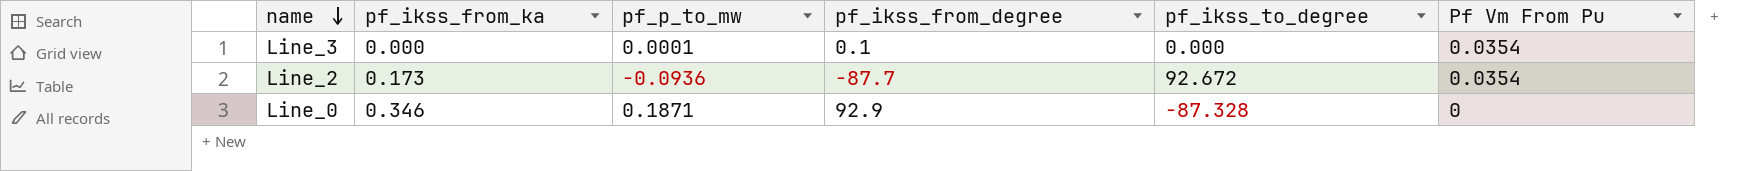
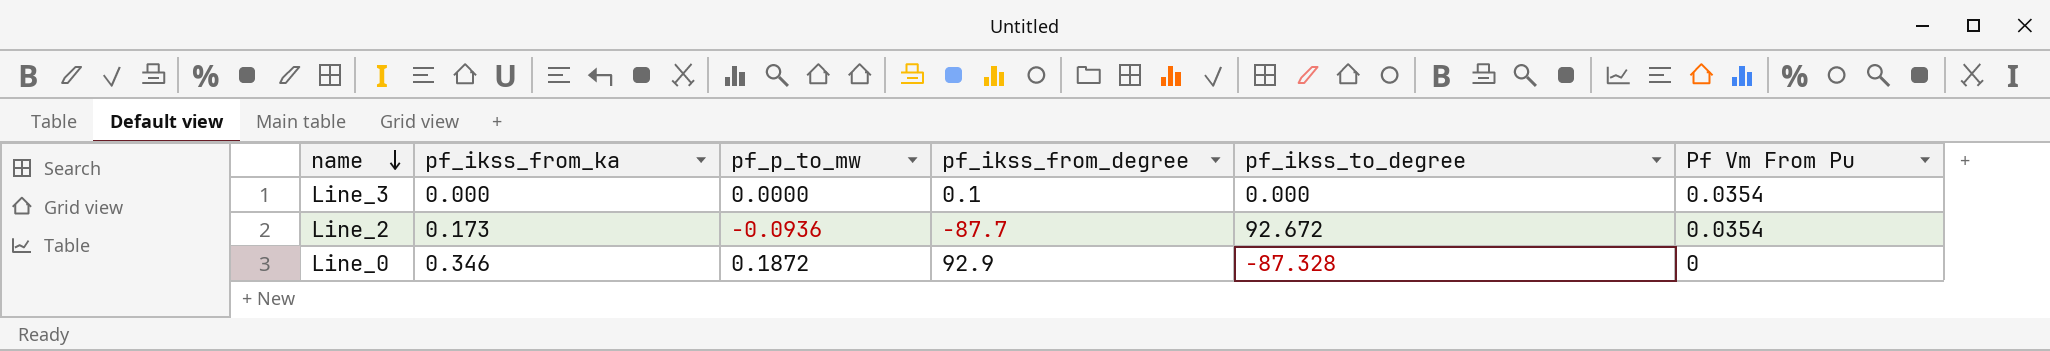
Line_3 | pf_p_to_mw: 0.0001 -> 0.0000
Line_0 | pf_p_to_mw: 0.1871 -> 0.1872

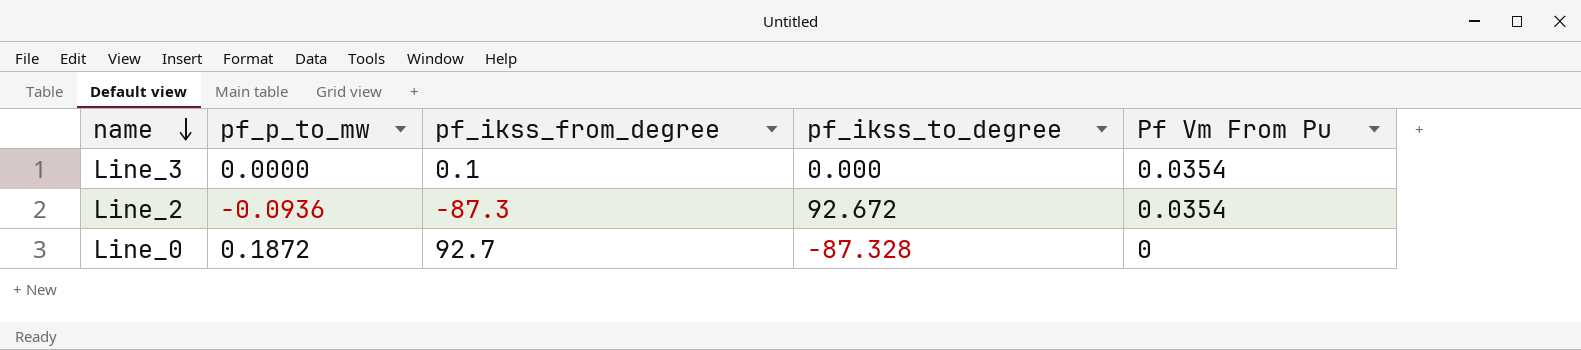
column pf_ikss_from_ka | position: 2 -> none
Line_2 | pf_ikss_from_degree: -87.7 -> -87.3
Line_0 | pf_ikss_from_degree: 92.9 -> 92.7

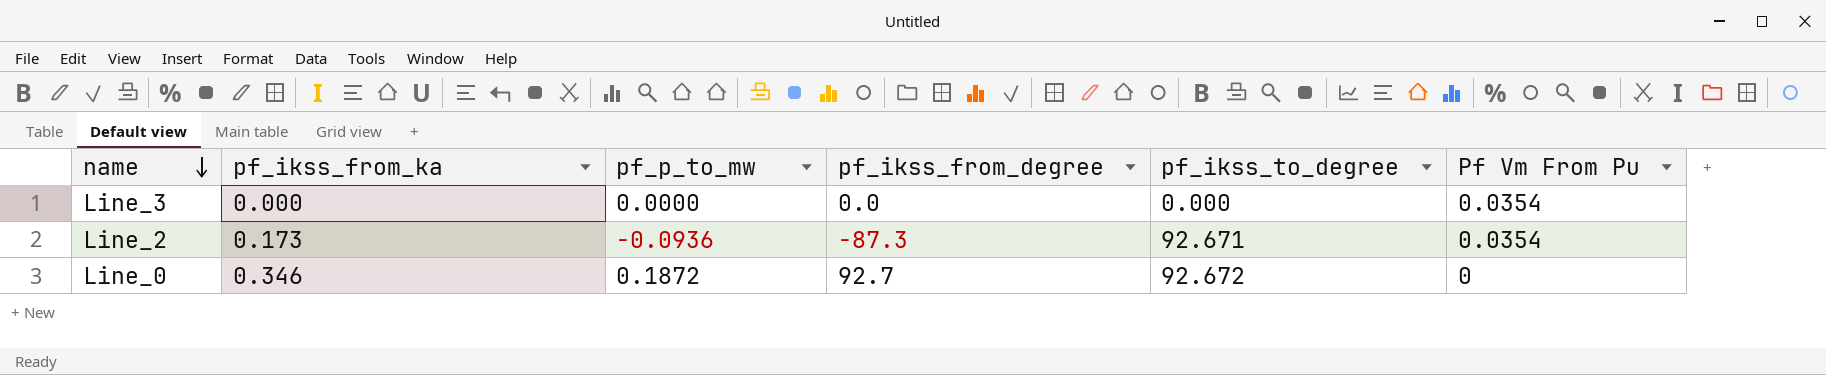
column pf_ikss_from_ka | position: none -> 2
Line_3 | pf_ikss_from_degree: 0.1 -> 0.0
Line_2 | pf_ikss_to_degree: 92.672 -> 92.671
Line_0 | pf_ikss_to_degree: -87.328 -> 92.672

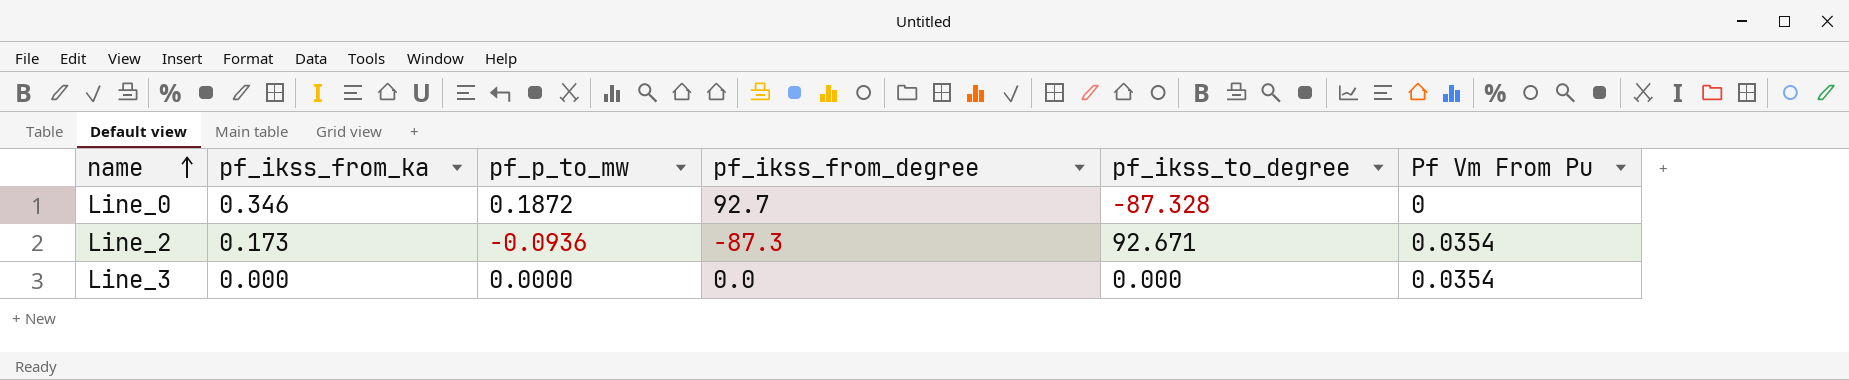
row order: name descending -> name ascending
Line_0 | pf_ikss_to_degree: 92.672 -> -87.328

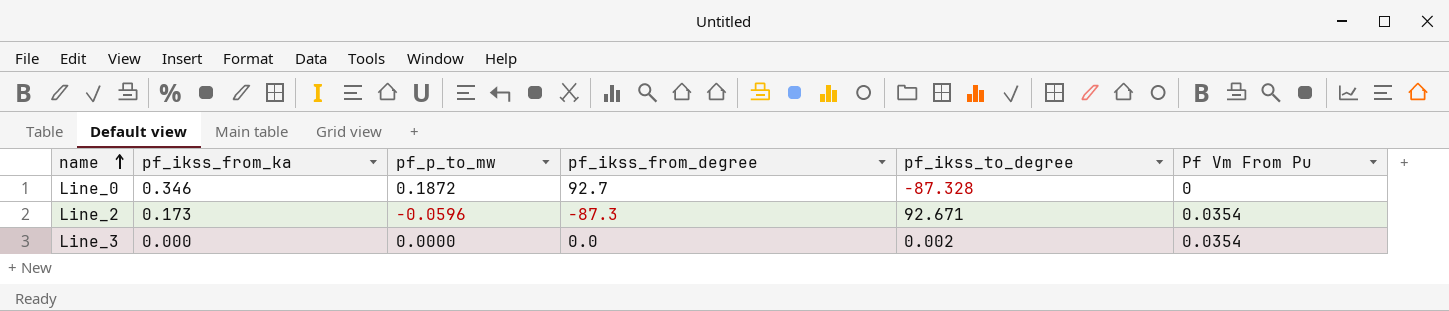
Line_2 | pf_p_to_mw: -0.0936 -> -0.0596
Line_3 | pf_ikss_to_degree: 0.000 -> 0.002

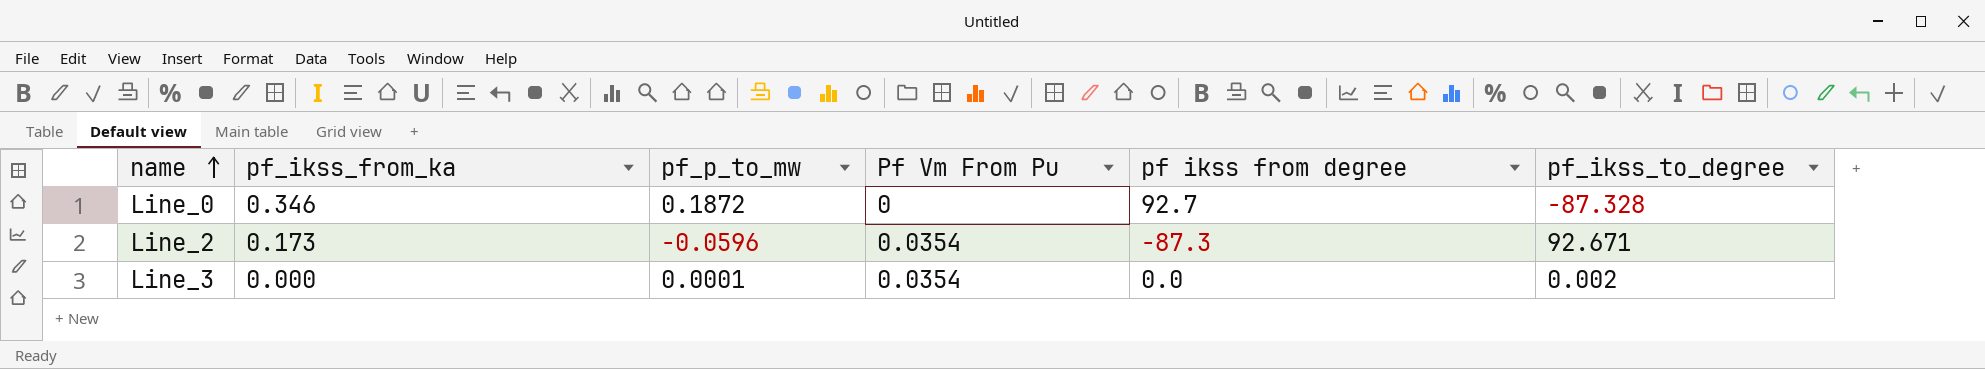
column Pf Vm From Pu | position: 6 -> 4
column name: pf_ikss_from_degree -> pf ikss from degree
Line_3 | pf_p_to_mw: 0.0000 -> 0.0001

